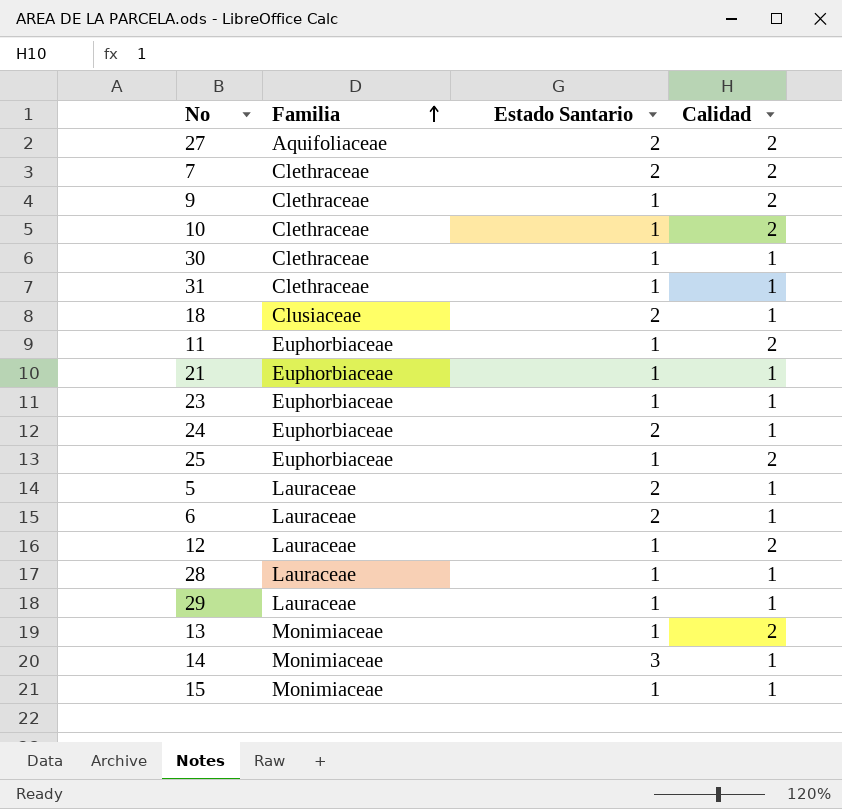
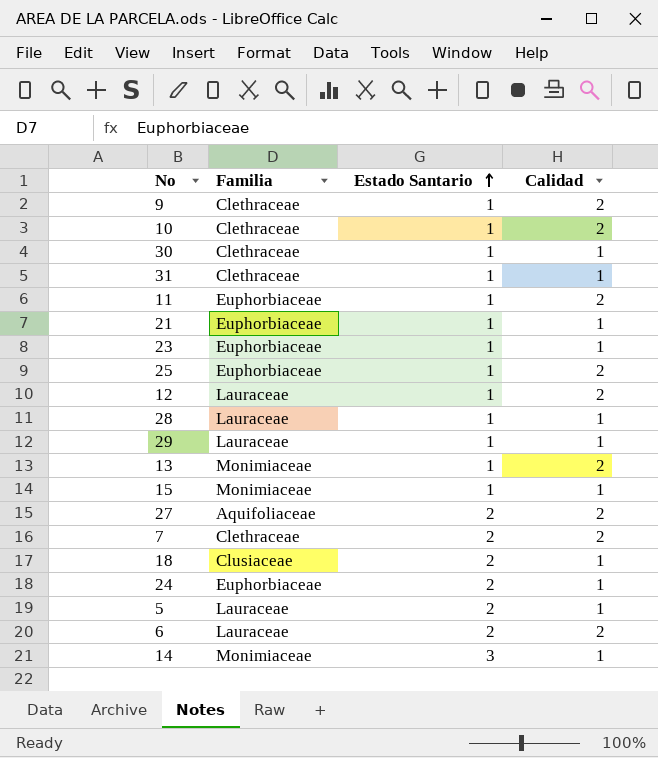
row order: Familia ascending -> Estado Santario ascending
6 | Calidad: 1 -> 2

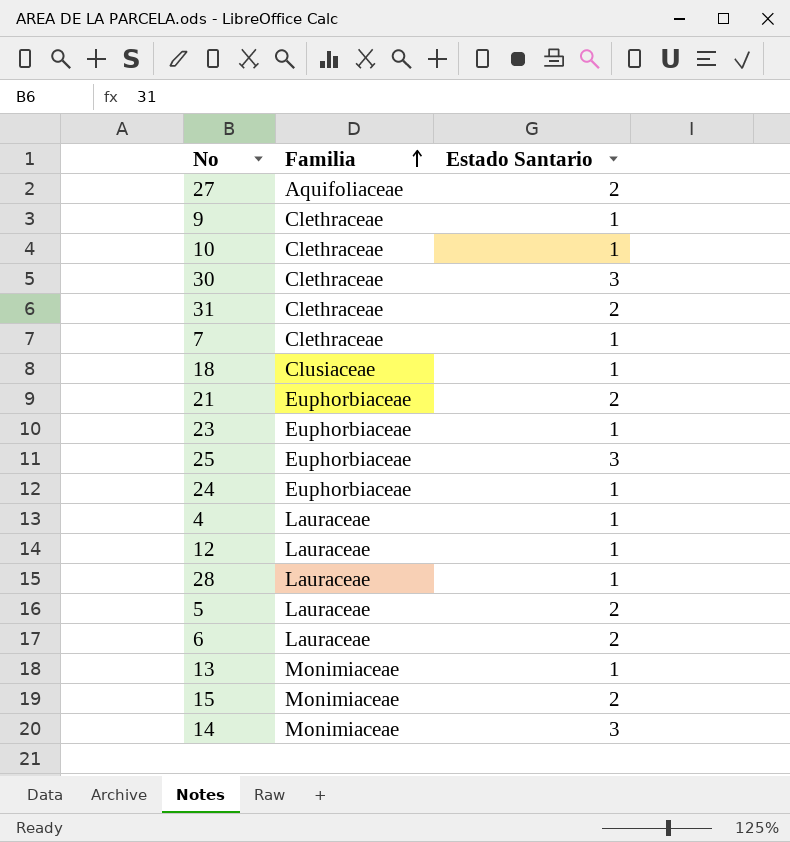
row order: Estado Santario ascending -> Familia ascending
column Calidad | position: 4 -> none
row 11: Euphorbiaceae | 1 | 2 -> none
row 29: Lauraceae | 1 | 1 -> none
30 | Estado Santario: 1 -> 3
31 | Estado Santario: 1 -> 2
7 | Estado Santario: 2 -> 1
18 | Estado Santario: 2 -> 1
21 | Estado Santario: 1 -> 2
25 | Estado Santario: 1 -> 3
24 | Estado Santario: 2 -> 1
row 4: none -> Lauraceae | 1
15 | Estado Santario: 1 -> 2

